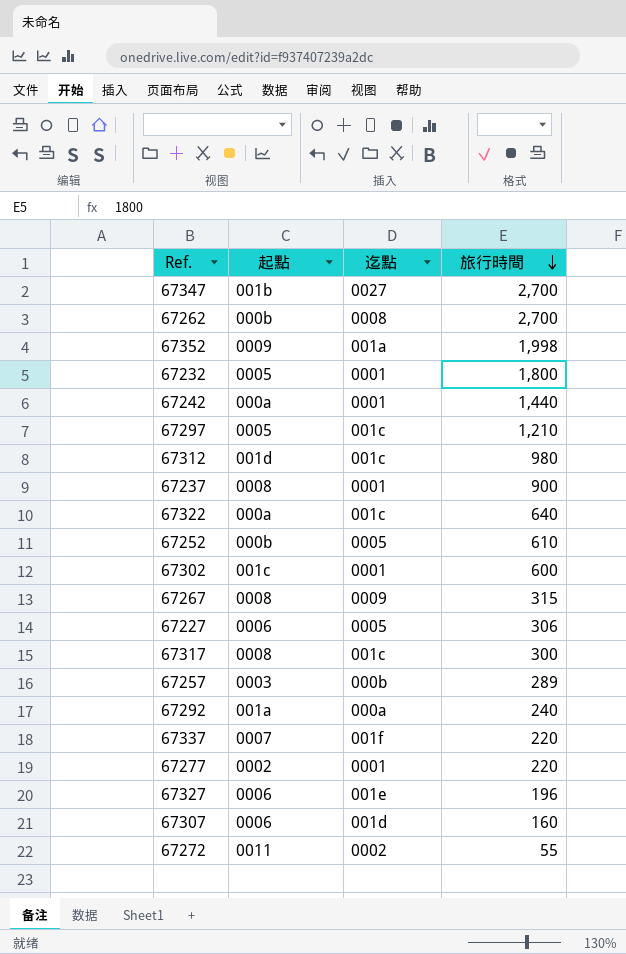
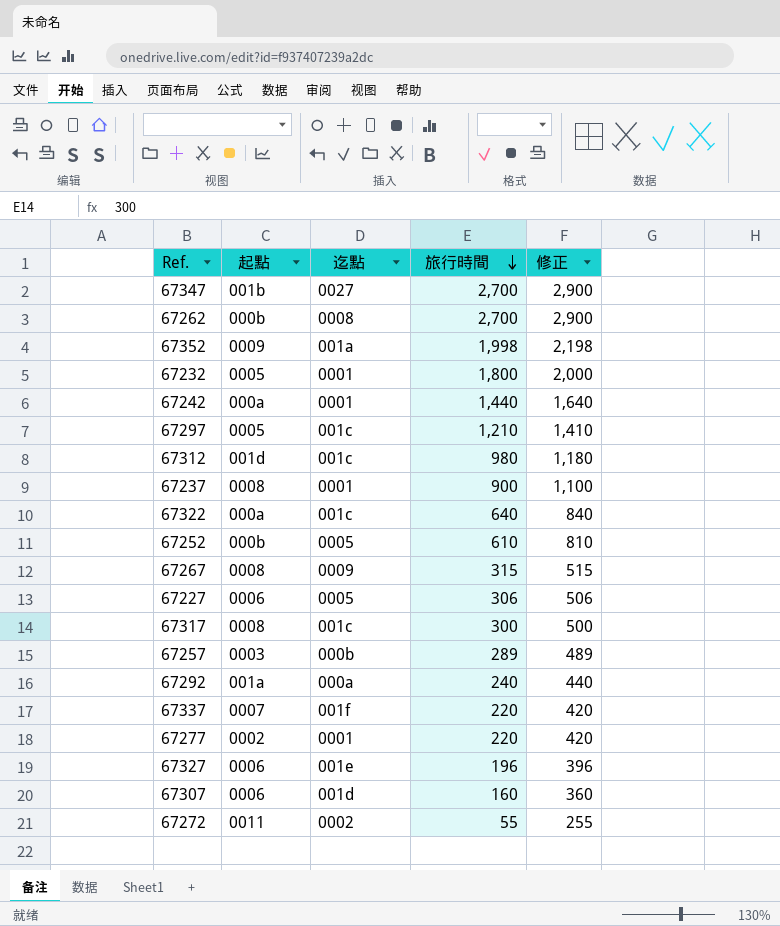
column 修正 | formula: none -> [旅行時間] + 200
row 67302: 001c | 0001 | 600 -> none

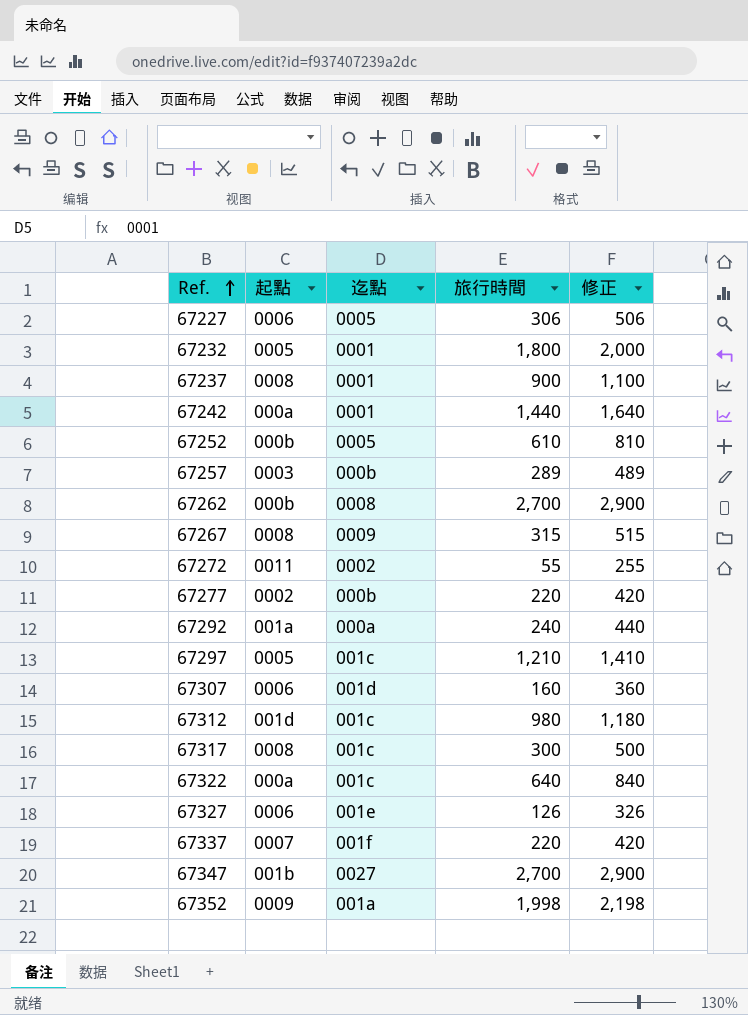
row order: 旅行時間 descending -> Ref. ascending
67277 | 迄點: 0001 -> 000b
67327 | 旅行時間: 196 -> 126
67327 | 修正: 396 -> 326

